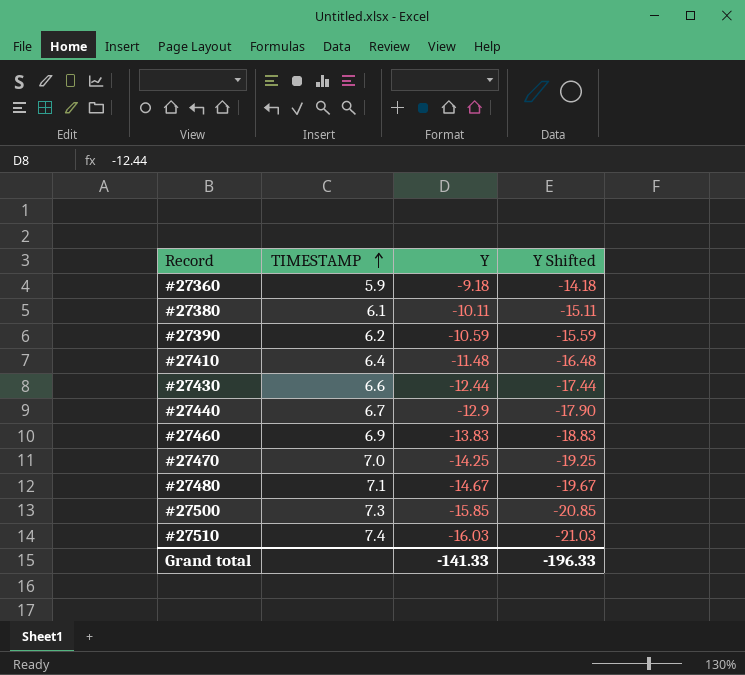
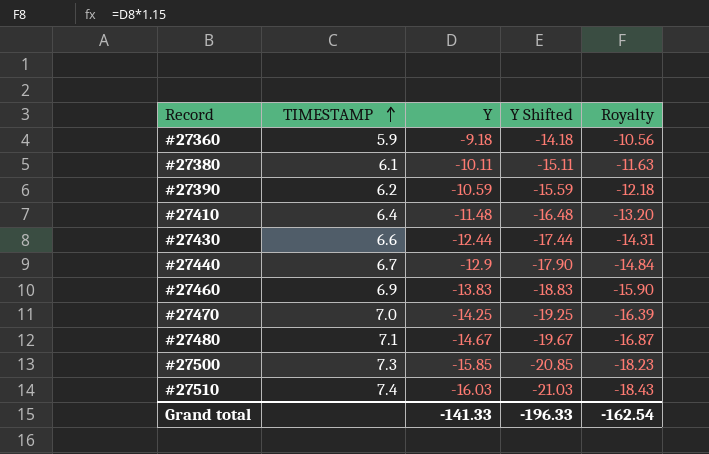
column Royalty | formula: none -> [Y] * 1.15

